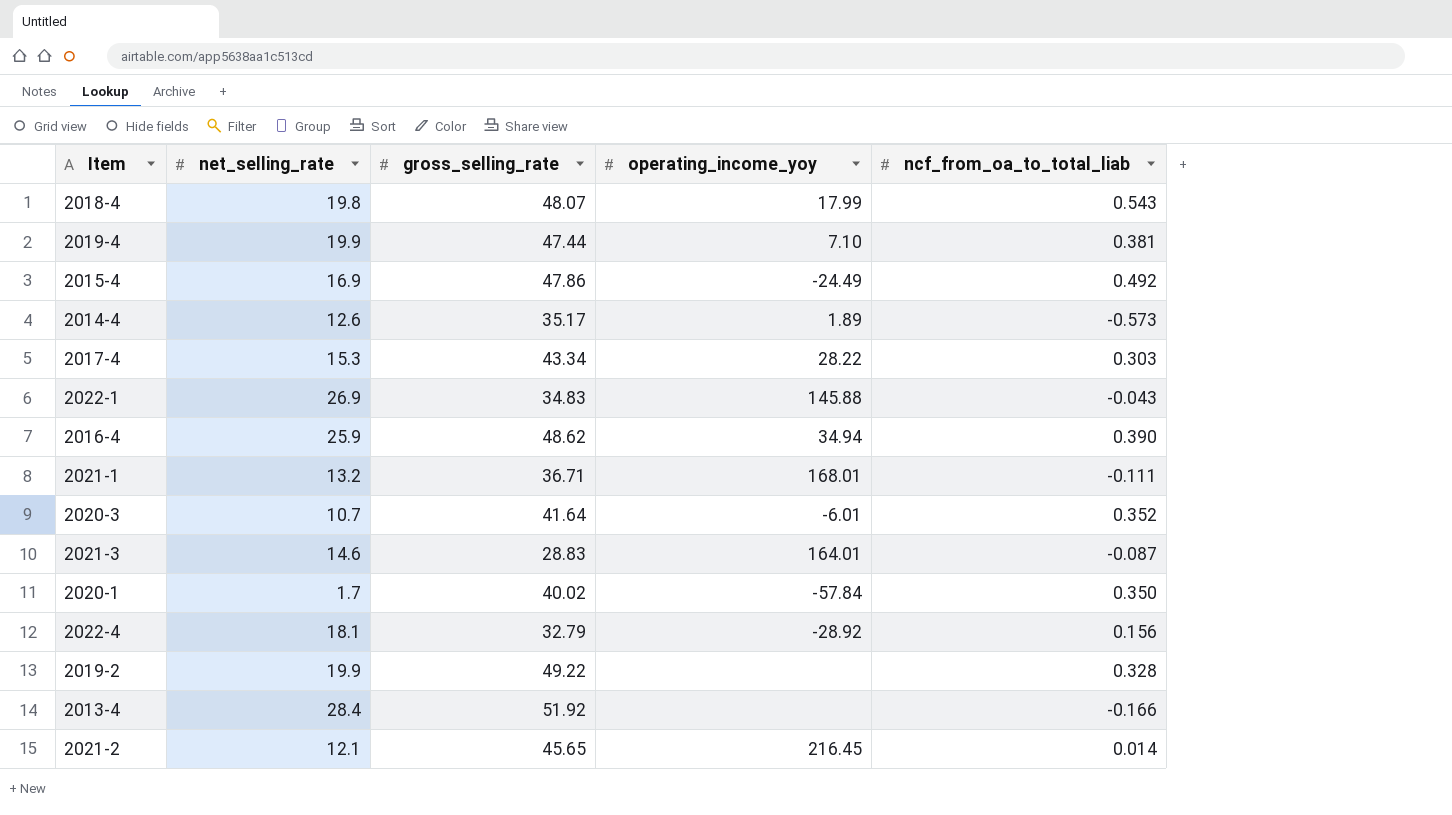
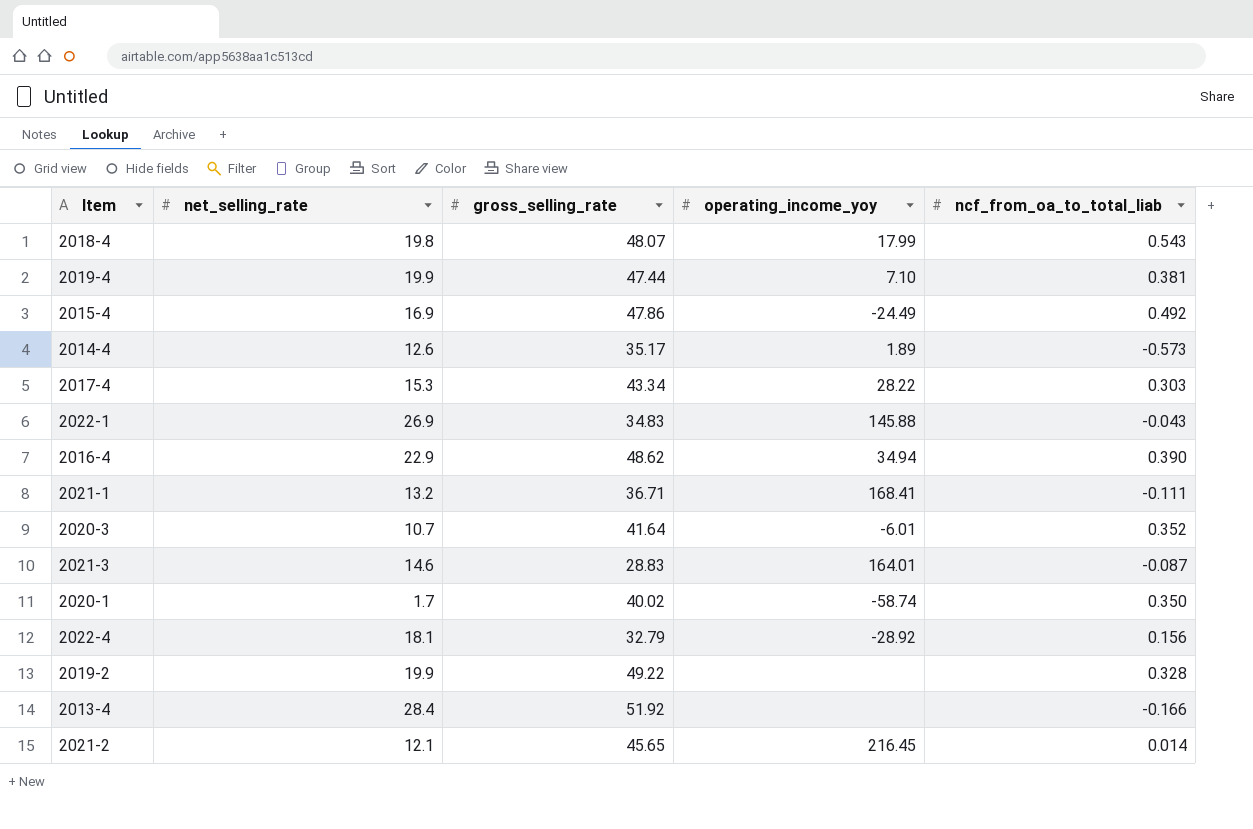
2016-4 | net_selling_rate: 25.9 -> 22.9
2021-1 | operating_income_yoy: 168.01 -> 168.41
2020-1 | operating_income_yoy: -57.84 -> -58.74

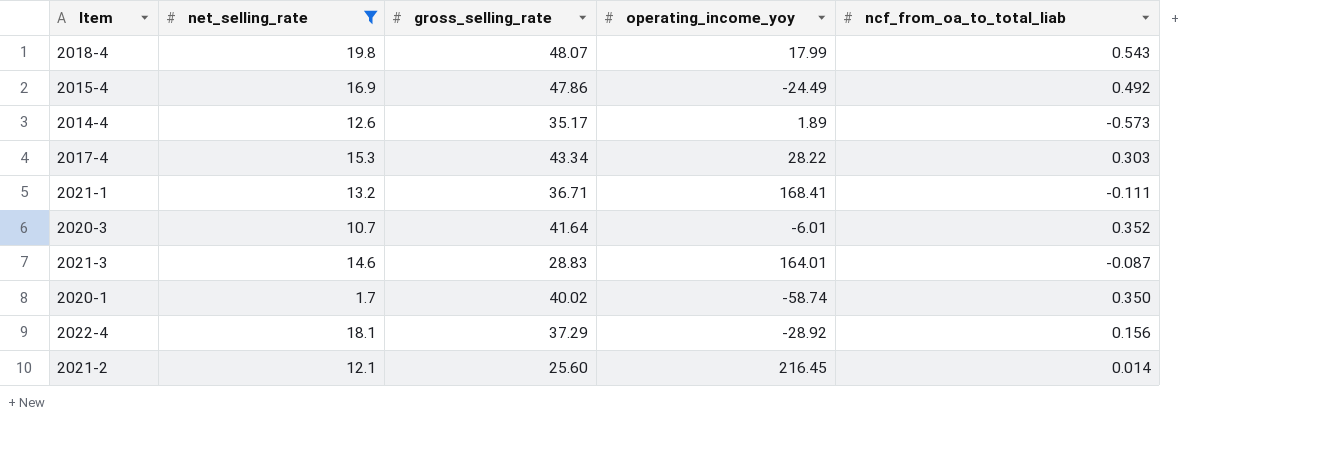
filter: none -> net_selling_rate <= 19.8
2022-4 | gross_selling_rate: 32.79 -> 37.29
2021-2 | gross_selling_rate: 45.65 -> 25.60

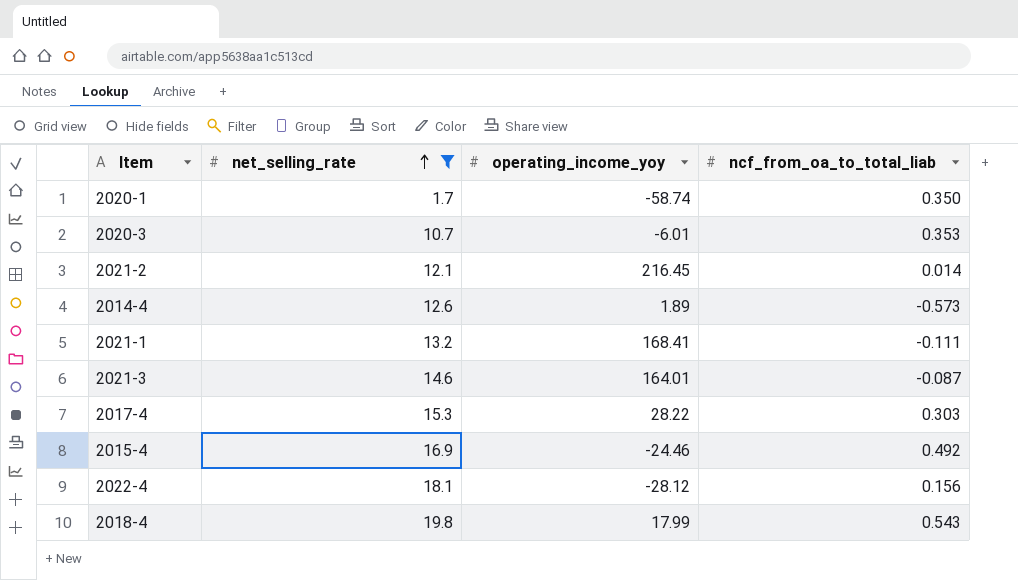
row order: none -> net_selling_rate ascending
column gross_selling_rate | position: 3 -> none
2020-3 | ncf_from_oa_to_total_liab: 0.352 -> 0.353
2015-4 | operating_income_yoy: -24.49 -> -24.46
2022-4 | operating_income_yoy: -28.92 -> -28.12

